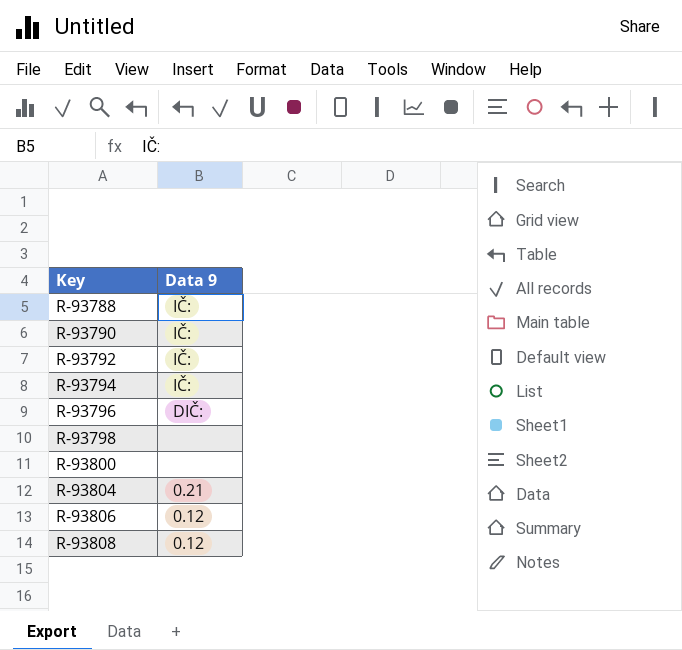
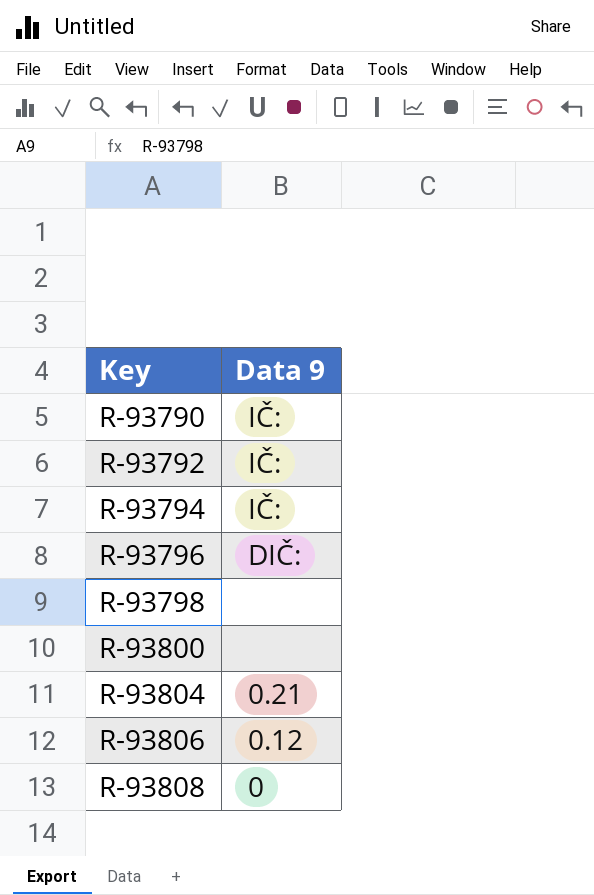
row R-93788: IČ: -> none
R-93808 | Data 9: 0.12 -> 0

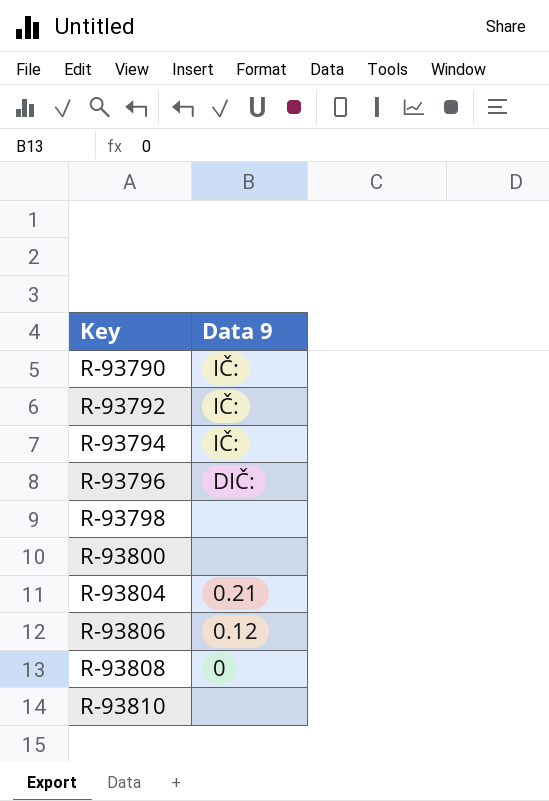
row R-93810: none -> none

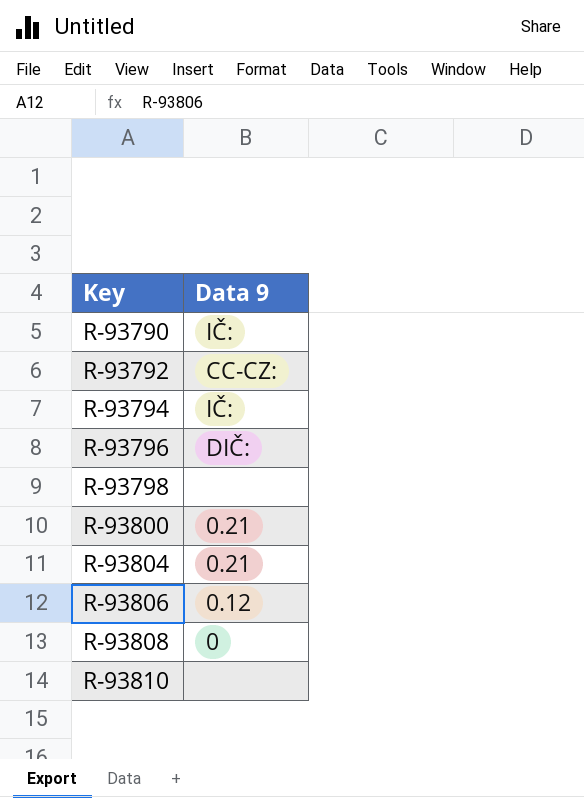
R-93792 | Data 9: IČ: -> CC-CZ:
R-93800 | Data 9: none -> 0.21

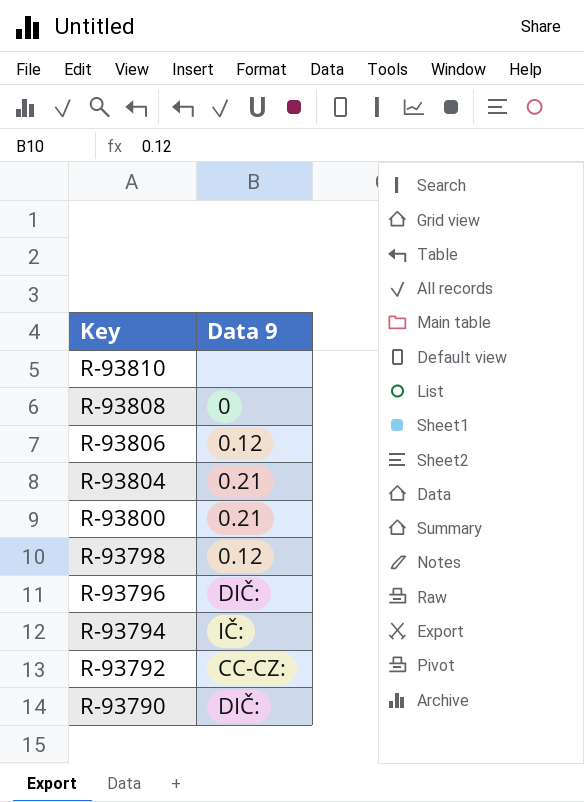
row order: Key ascending -> Key descending
R-93798 | Data 9: none -> 0.12
R-93790 | Data 9: IČ: -> DIČ:

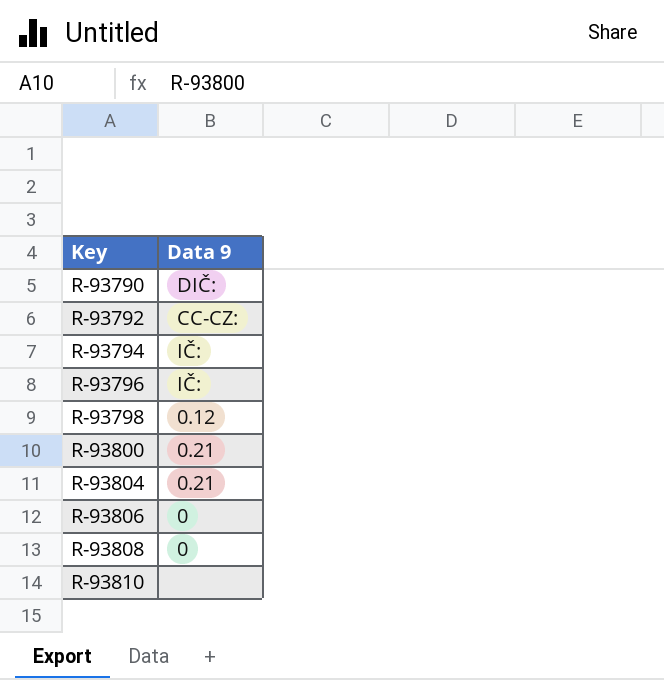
row order: Key descending -> Key ascending
R-93796 | Data 9: DIČ: -> IČ:
R-93806 | Data 9: 0.12 -> 0

